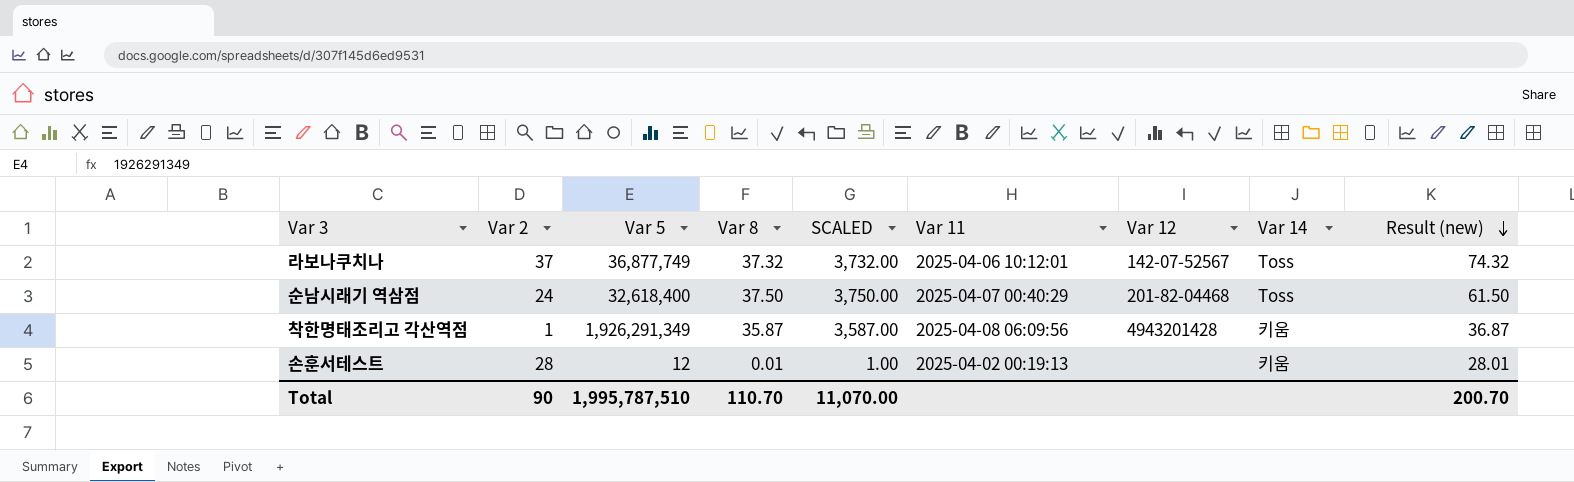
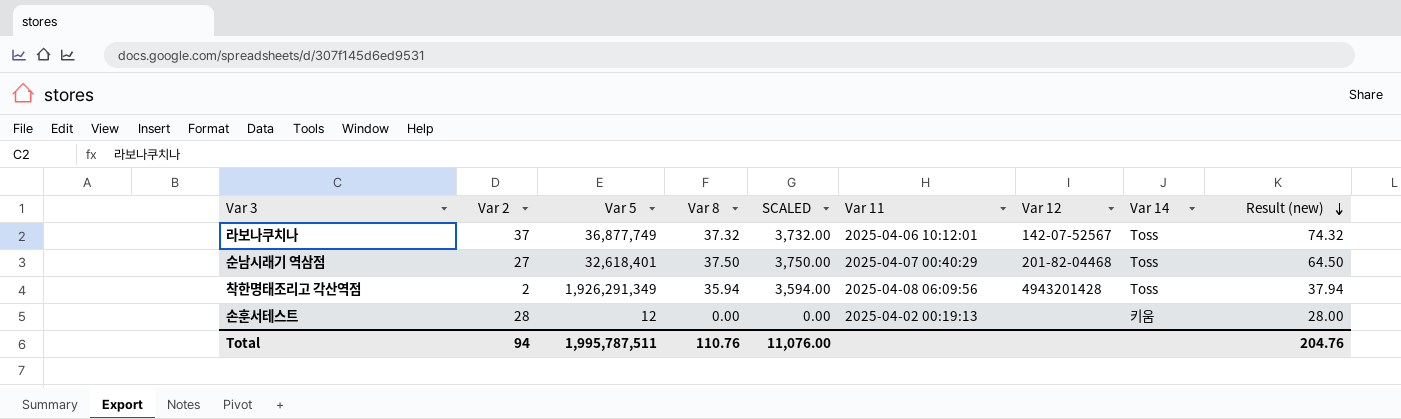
순남시래기 역삼점 | Var 2: 24 -> 27
순남시래기 역삼점 | Var 5: 32,618,400 -> 32,618,401
순남시래기 역삼점 | Result (new): 61.50 -> 64.50
착한명태조리고 각산역점 | Var 2: 1 -> 2
착한명태조리고 각산역점 | Var 8: 35.87 -> 35.94
착한명태조리고 각산역점 | SCALED: 3,587.00 -> 3,594.00
착한명태조리고 각산역점 | Var 14: 키움 -> Toss
착한명태조리고 각산역점 | Result (new): 36.87 -> 37.94
손훈서테스트 | Var 8: 0.01 -> 0.00
손훈서테스트 | SCALED: 1.00 -> 0.00
손훈서테스트 | Result (new): 28.01 -> 28.00
Total | Var 2: 90 -> 94
Total | Var 5: 1,995,787,510 -> 1,995,787,511
Total | Var 8: 110.70 -> 110.76
Total | SCALED: 11,070.00 -> 11,076.00
Total | Result (new): 200.70 -> 204.76

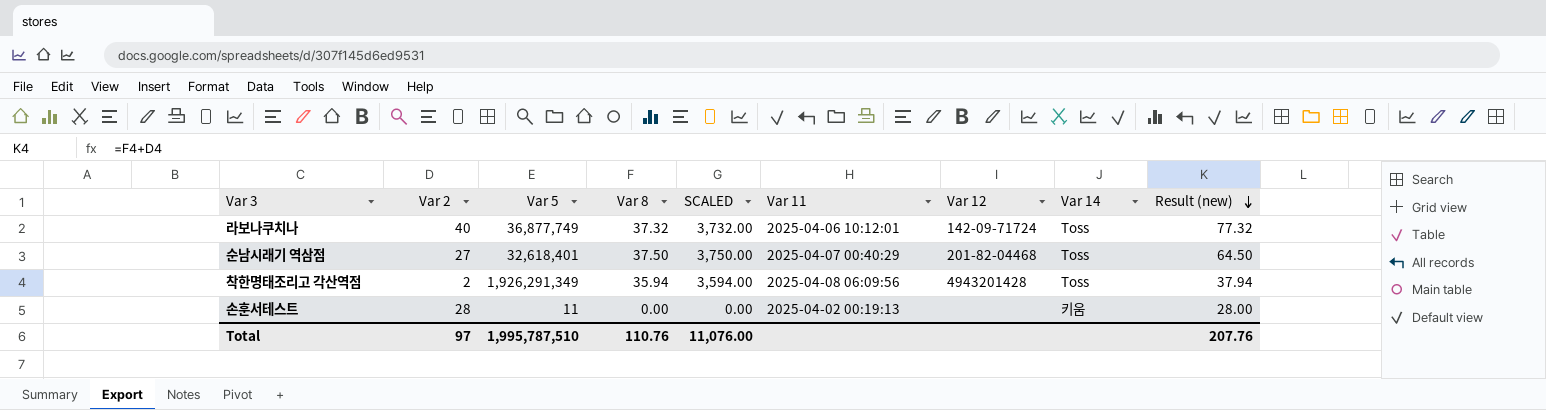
라보나쿠치나 | Var 2: 37 -> 40
라보나쿠치나 | Var 12: 142-07-52567 -> 142-09-71724
라보나쿠치나 | Result (new): 74.32 -> 77.32
손훈서테스트 | Var 5: 12 -> 11
Total | Var 2: 94 -> 97
Total | Var 5: 1,995,787,511 -> 1,995,787,510
Total | Result (new): 204.76 -> 207.76

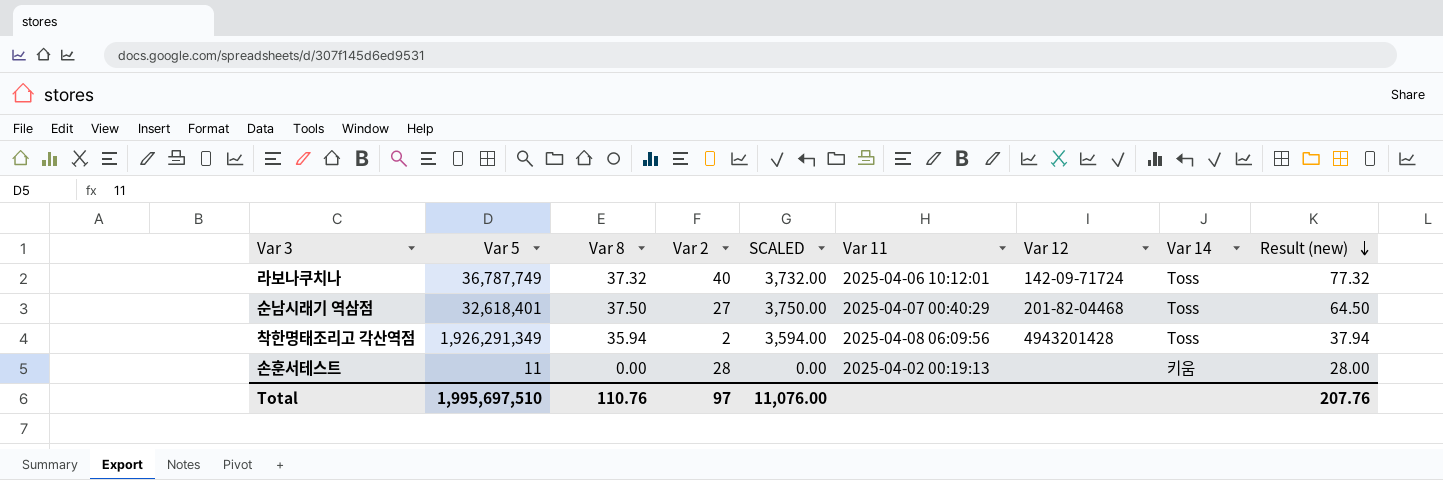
column Var 2 | position: 2 -> 4
라보나쿠치나 | Var 5: 36,877,749 -> 36,787,749
Total | Var 5: 1,995,787,510 -> 1,995,697,510

